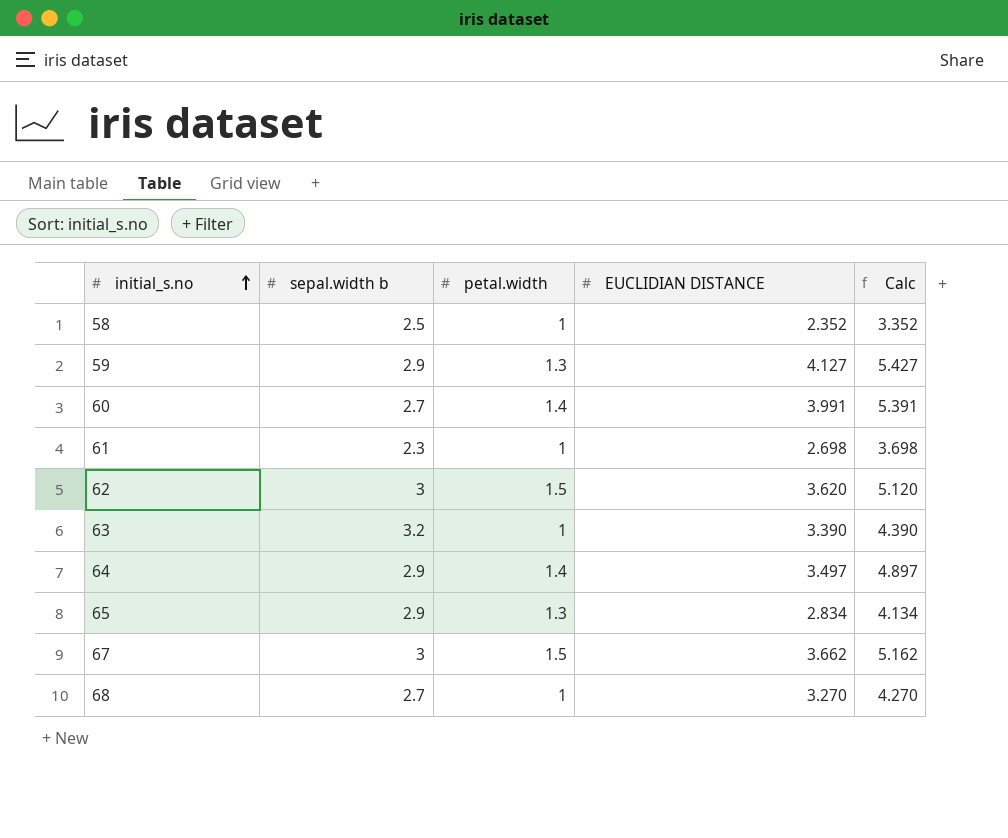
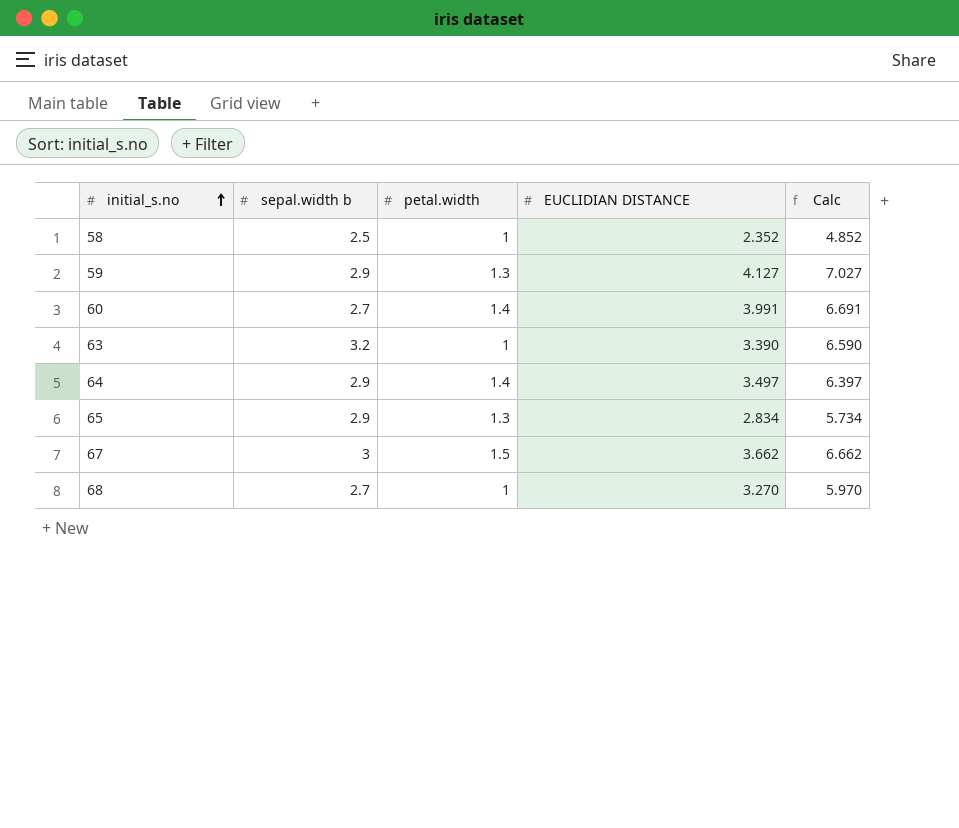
column Calc | formula: [petal.width] + [EUCLIDIAN DISTANCE] -> [sepal.width b] + [EUCLIDIAN DISTANCE]
row 61: 2.3 | 1 | 2.698 | 3.698 -> none
row 62: 3 | 1.5 | 3.620 | 5.120 -> none

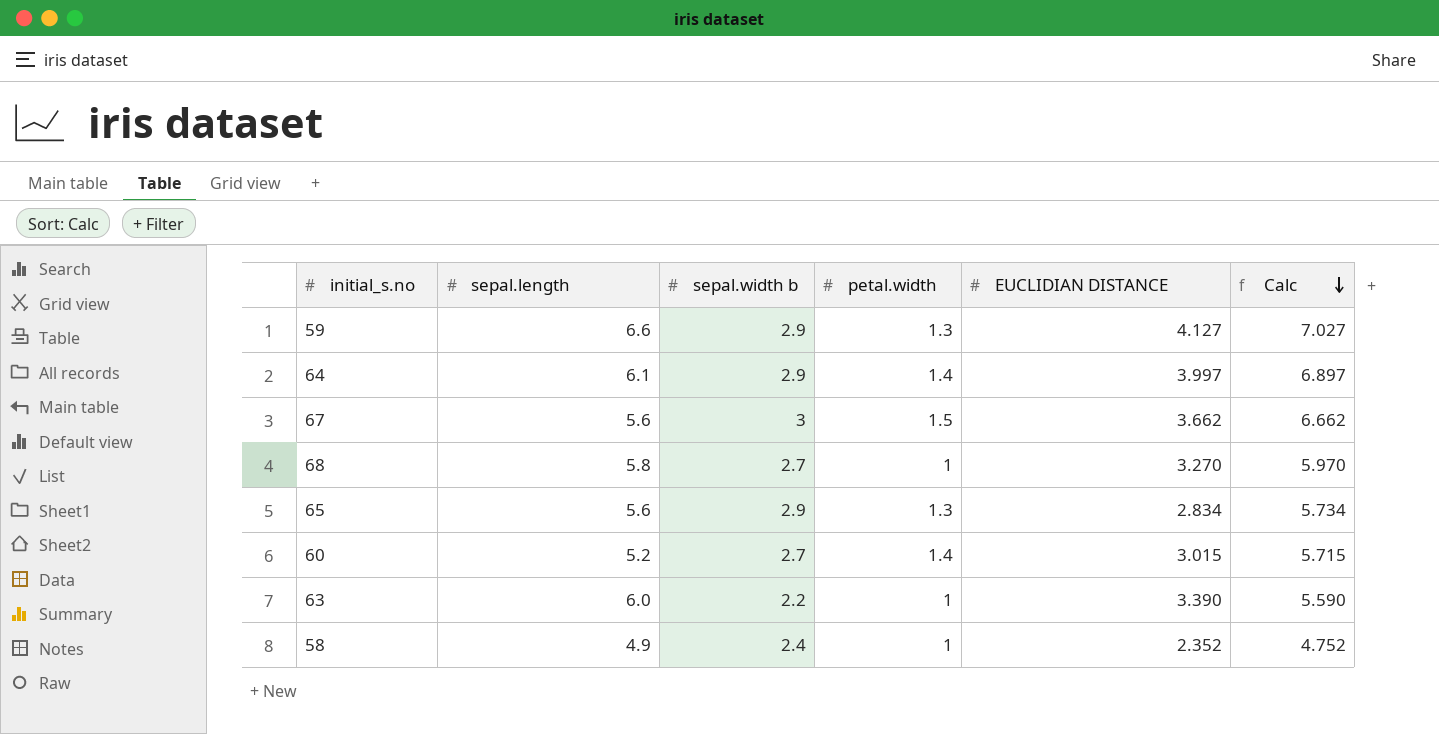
row order: initial_s.no ascending -> Calc descending
column sepal.length | position: none -> 2
64 | EUCLIDIAN DISTANCE: 3.497 -> 3.997
64 | Calc: 6.397 -> 6.897
60 | EUCLIDIAN DISTANCE: 3.991 -> 3.015
60 | Calc: 6.691 -> 5.715
63 | sepal.width b: 3.2 -> 2.2
63 | Calc: 6.590 -> 5.590
58 | sepal.width b: 2.5 -> 2.4
58 | Calc: 4.852 -> 4.752

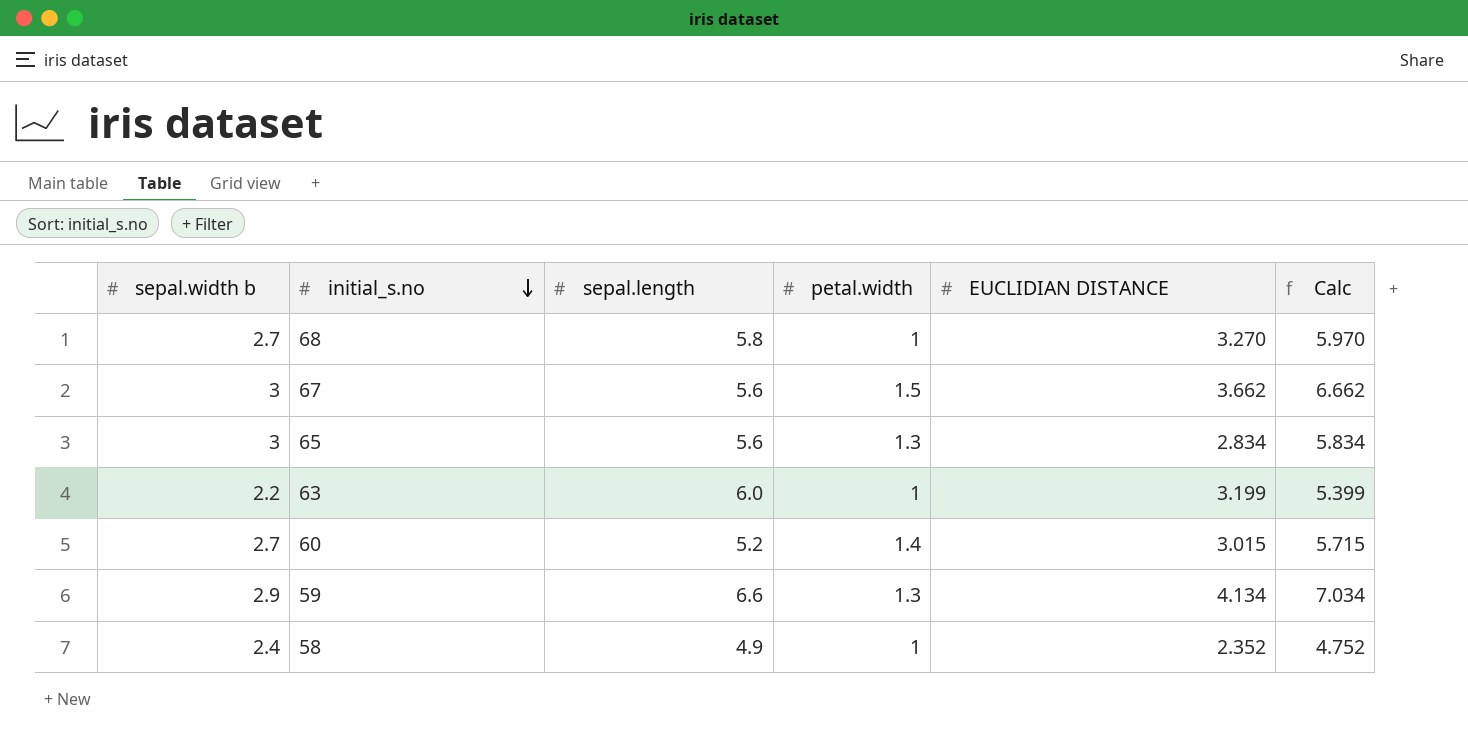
row order: Calc descending -> initial_s.no descending
column sepal.width b | position: 3 -> 1
row 64: 6.1 | 2.9 | 1.4 | 3.997 | 6.897 -> none
65 | sepal.width b: 2.9 -> 3
65 | Calc: 5.734 -> 5.834
63 | EUCLIDIAN DISTANCE: 3.390 -> 3.199
63 | Calc: 5.590 -> 5.399
59 | EUCLIDIAN DISTANCE: 4.127 -> 4.134
59 | Calc: 7.027 -> 7.034

